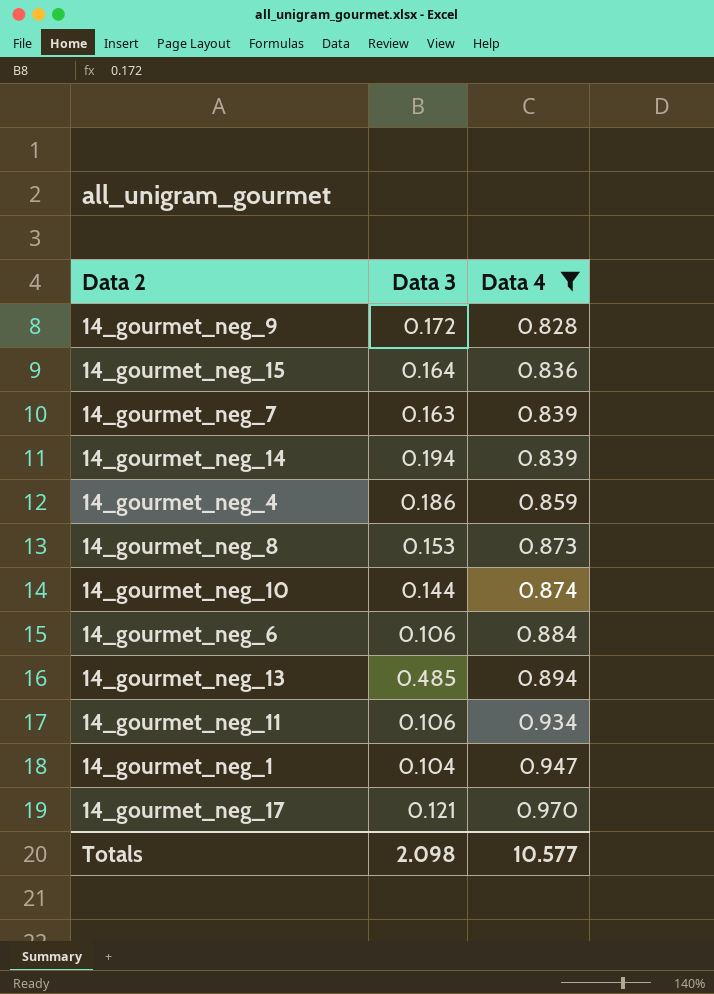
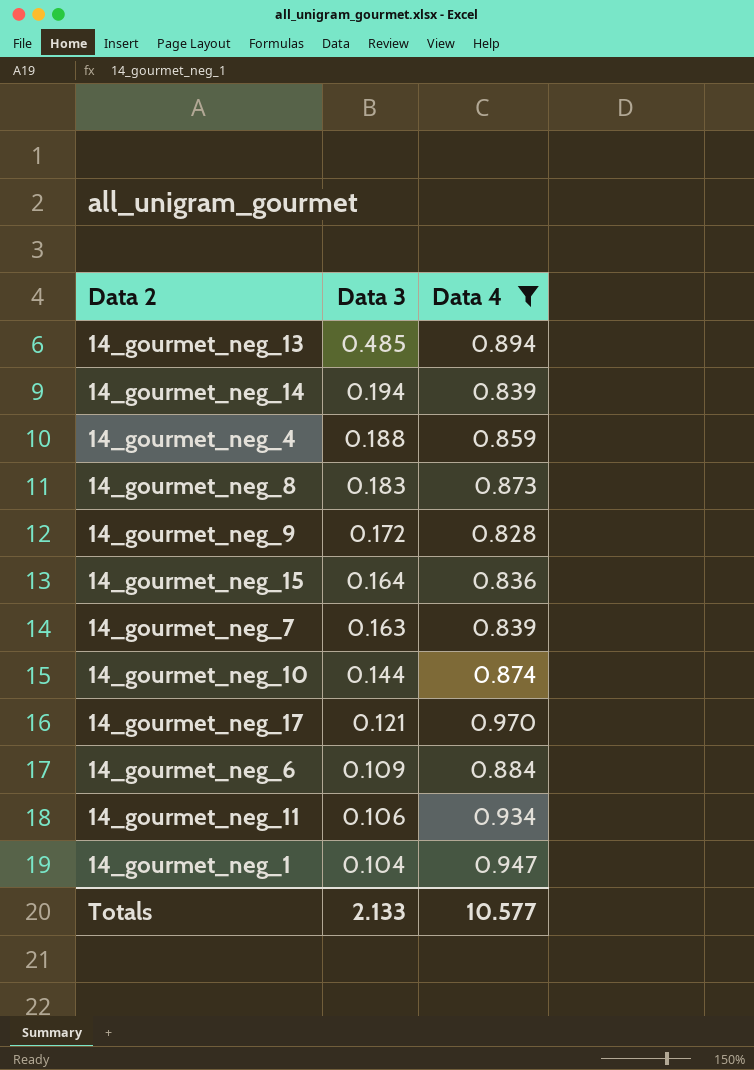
row order: Data 4 ascending -> Data 3 descending
14_gourmet_neg_4 | Data 3: 0.186 -> 0.188
14_gourmet_neg_8 | Data 3: 0.153 -> 0.183
14_gourmet_neg_6 | Data 3: 0.106 -> 0.109
Totals | Data 3: 2.098 -> 2.133

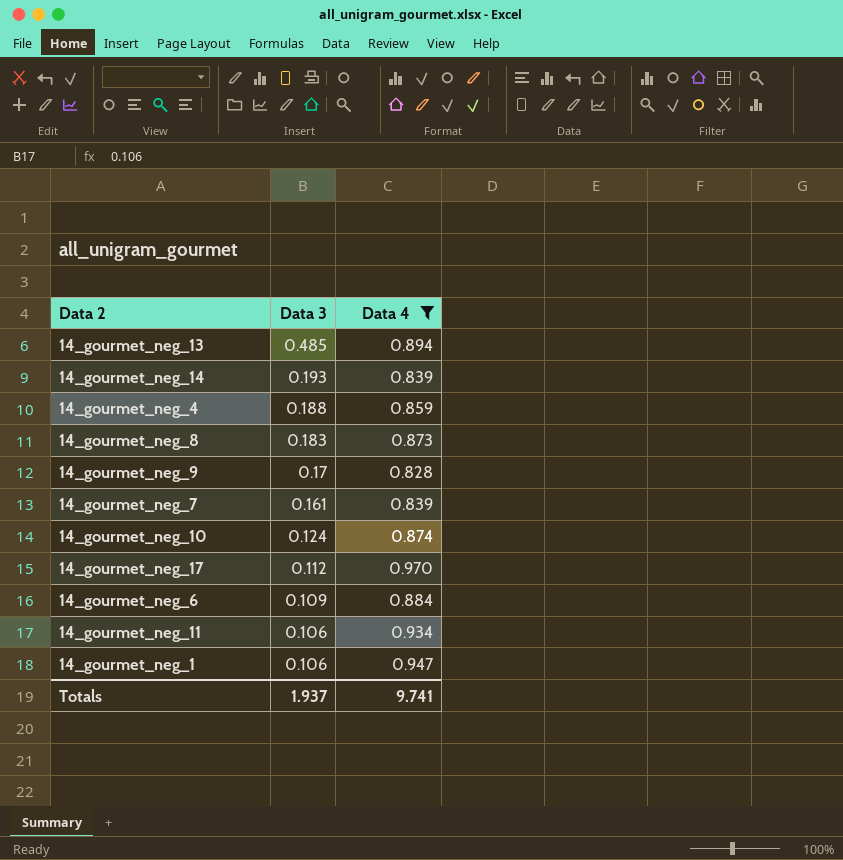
row 14_gourmet_neg_15: 0.164 | 0.836 -> none
14_gourmet_neg_14 | Data 3: 0.194 -> 0.193
14_gourmet_neg_9 | Data 3: 0.172 -> 0.17
14_gourmet_neg_7 | Data 3: 0.163 -> 0.161
14_gourmet_neg_10 | Data 3: 0.144 -> 0.124
14_gourmet_neg_17 | Data 3: 0.121 -> 0.112
14_gourmet_neg_1 | Data 3: 0.104 -> 0.106
Totals | Data 3: 2.133 -> 1.937
Totals | Data 4: 10.577 -> 9.741

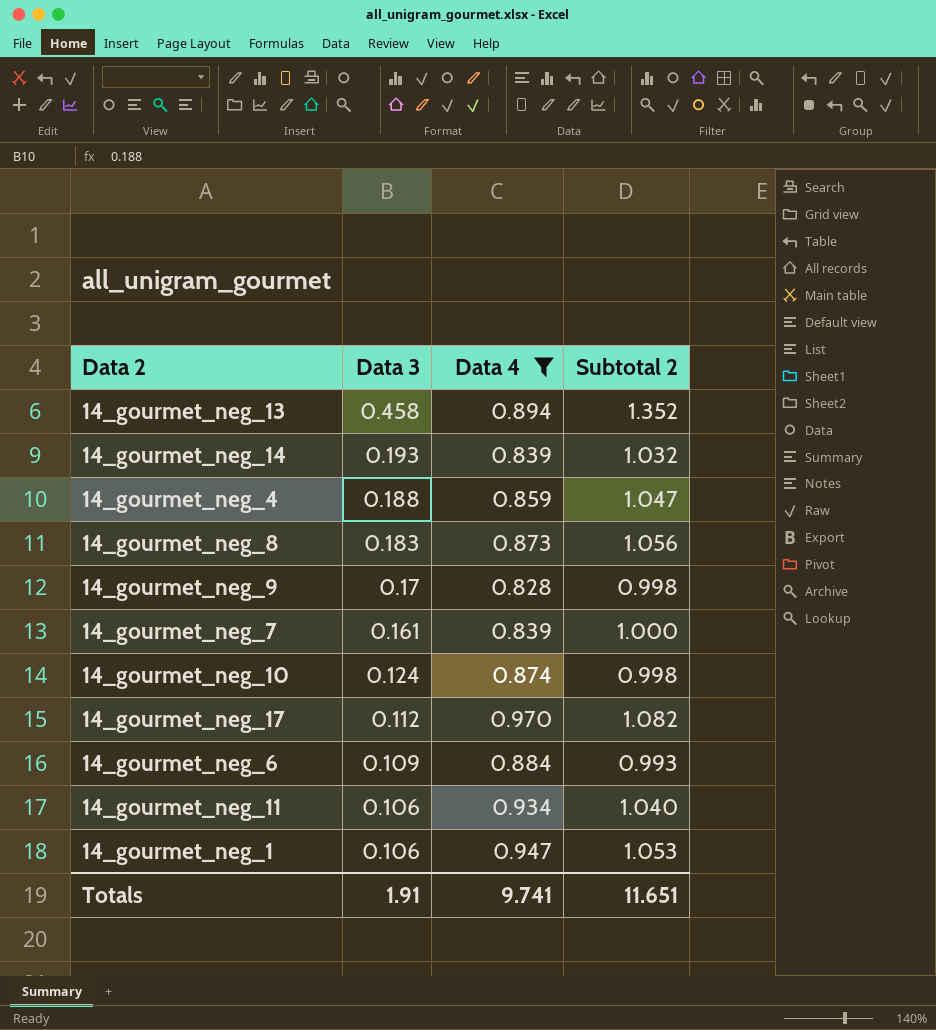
column Subtotal 2 | formula: none -> [Data 3] + [Data 4]
14_gourmet_neg_13 | Data 3: 0.485 -> 0.458
Totals | Data 3: 1.937 -> 1.91

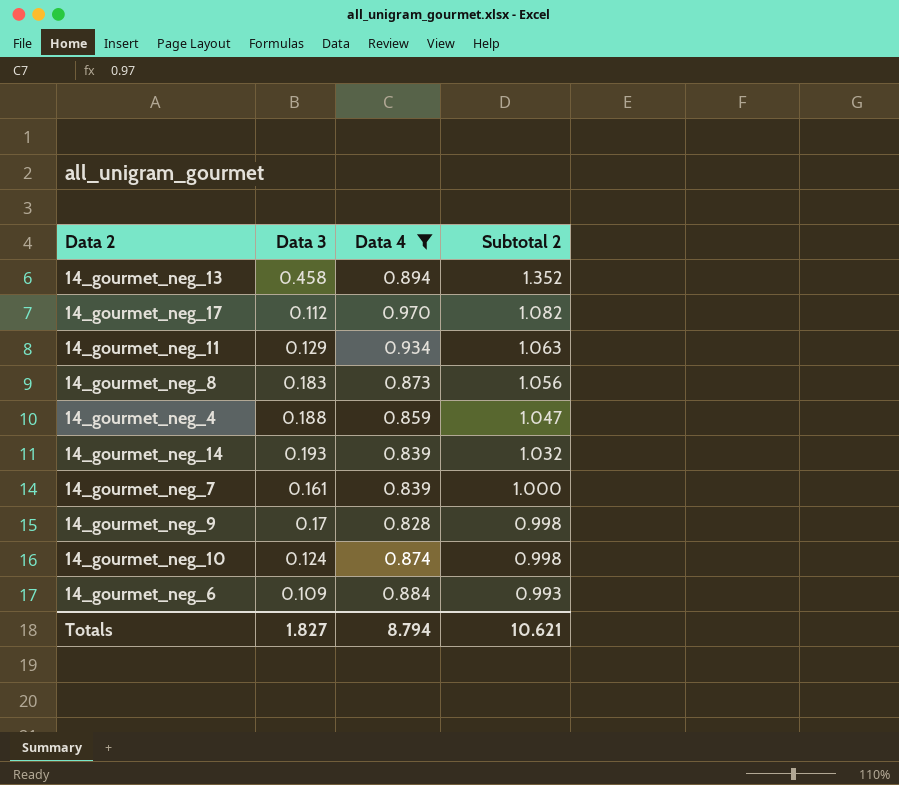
row order: Data 3 descending -> Subtotal 2 descending
row 14_gourmet_neg_1: 0.106 | 0.947 | 1.053 -> none
14_gourmet_neg_11 | Data 3: 0.106 -> 0.129
14_gourmet_neg_11 | Subtotal 2: 1.040 -> 1.063
Totals | Data 3: 1.91 -> 1.827
Totals | Data 4: 9.741 -> 8.794
Totals | Subtotal 2: 11.651 -> 10.621

